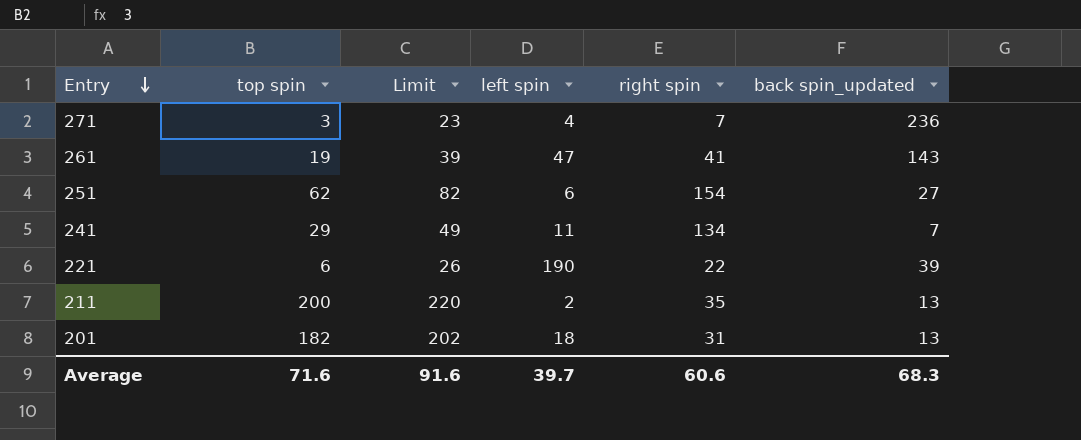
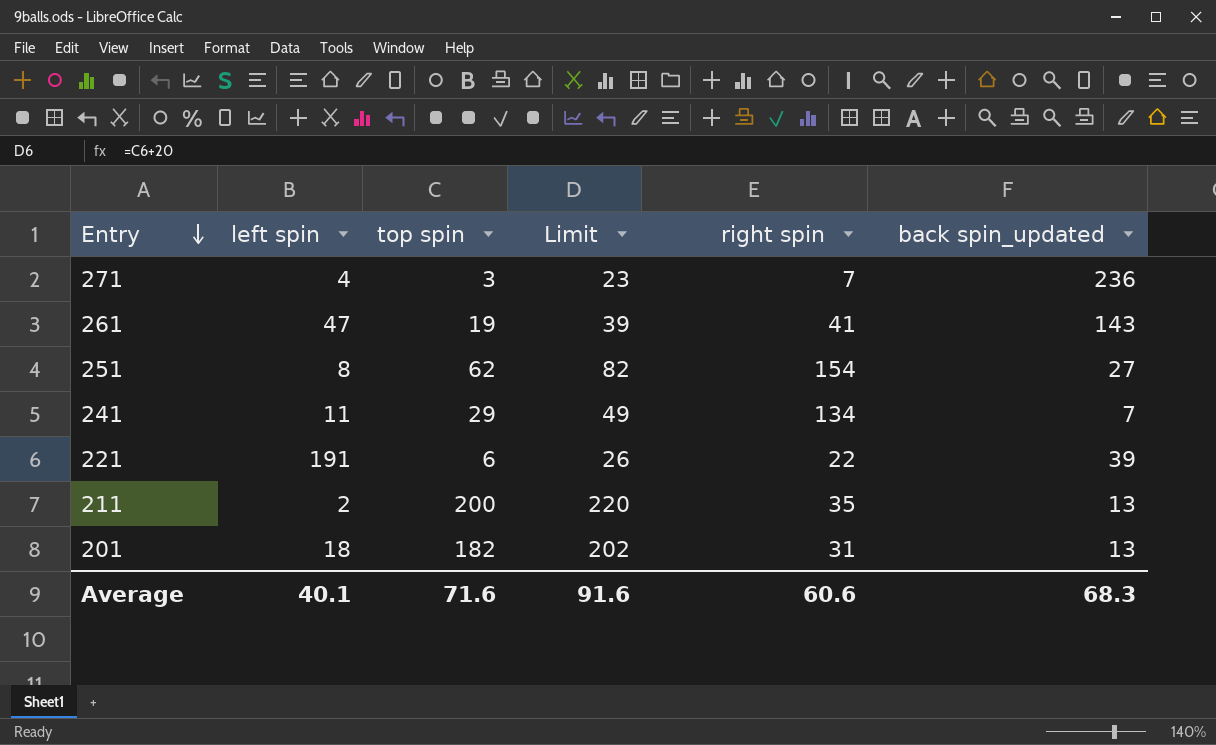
column left spin | position: 4 -> 2
251 | left spin: 6 -> 8
221 | left spin: 190 -> 191
Average | left spin: 39.7 -> 40.1

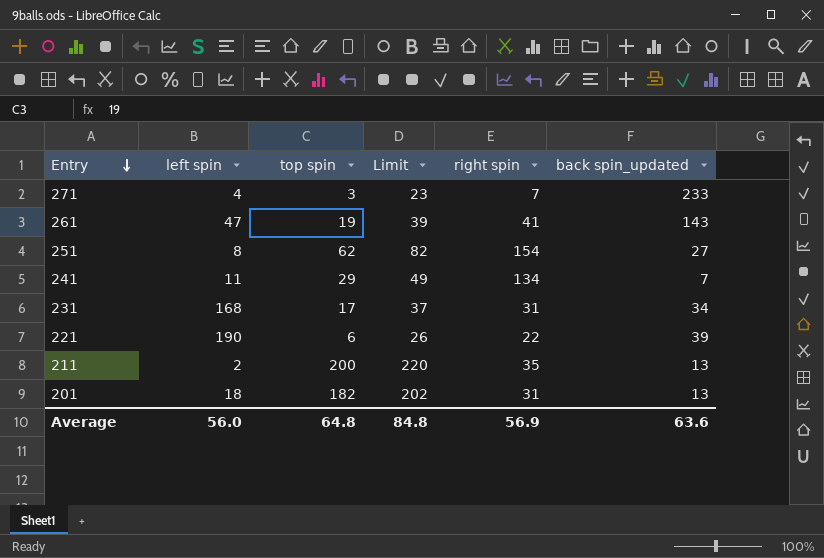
271 | back spin_updated: 236 -> 233
row 231: none -> 168 | 17 | 37 | 31 | 34
221 | left spin: 191 -> 190
Average | left spin: 40.1 -> 56.0
Average | top spin: 71.6 -> 64.8
Average | Limit: 91.6 -> 84.8
Average | right spin: 60.6 -> 56.9
Average | back spin_updated: 68.3 -> 63.6

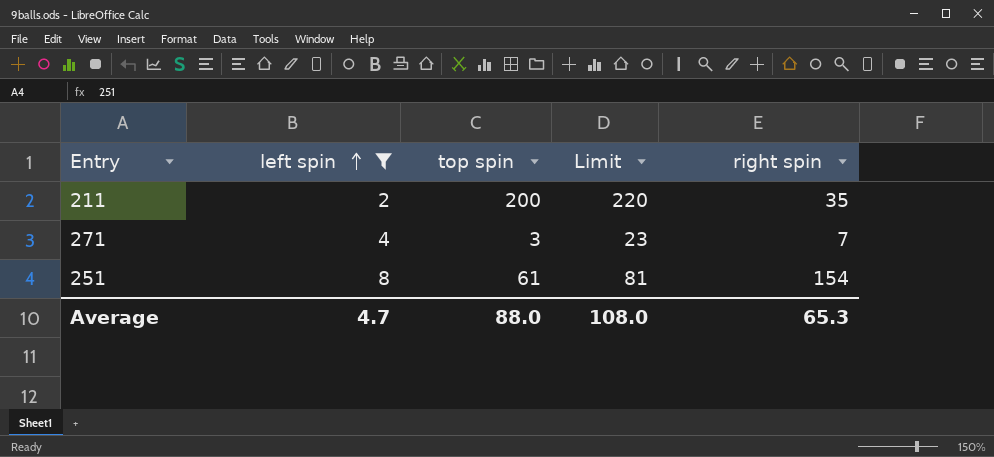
filter: none -> left spin <= 8
row order: Entry descending -> left spin ascending
column back spin_updated | position: 6 -> none
251 | top spin: 62 -> 61
251 | Limit: 82 -> 81
Average | left spin: 56.0 -> 4.7
Average | top spin: 64.8 -> 88.0
Average | Limit: 84.8 -> 108.0
Average | right spin: 56.9 -> 65.3

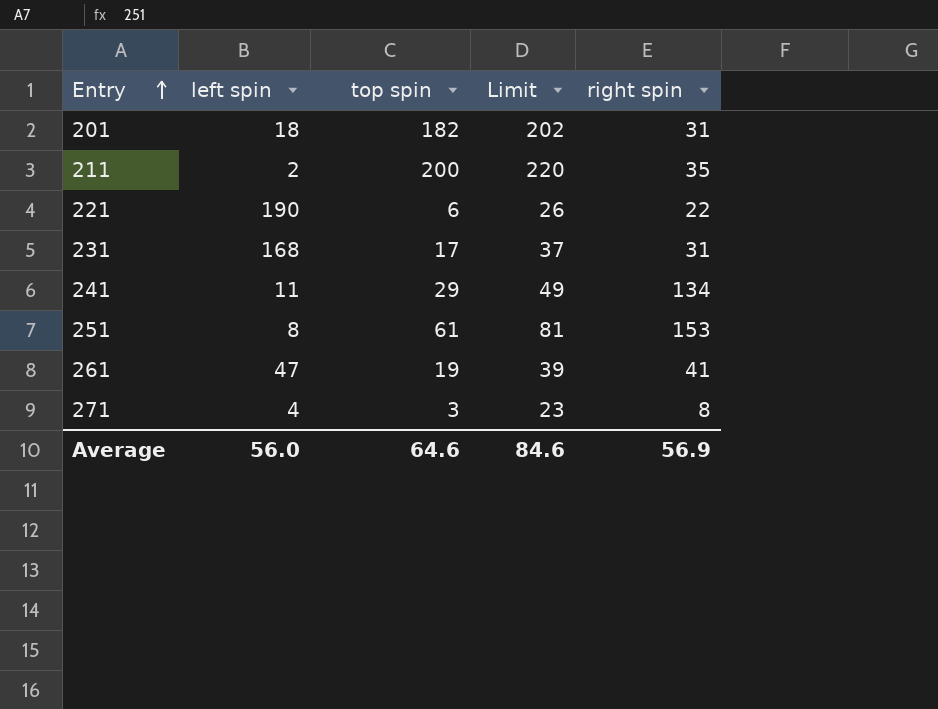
filter: left spin <= 8 -> none
row order: left spin ascending -> Entry ascending
251 | right spin: 154 -> 153
271 | right spin: 7 -> 8
Average | left spin: 4.7 -> 56.0
Average | top spin: 88.0 -> 64.6
Average | Limit: 108.0 -> 84.6
Average | right spin: 65.3 -> 56.9

